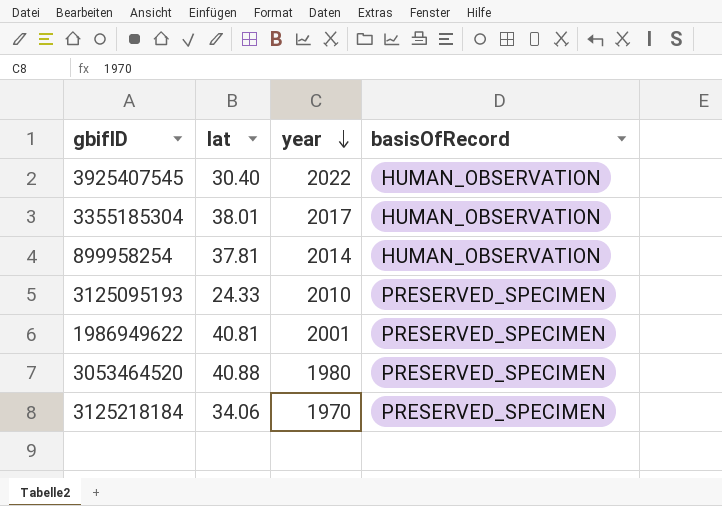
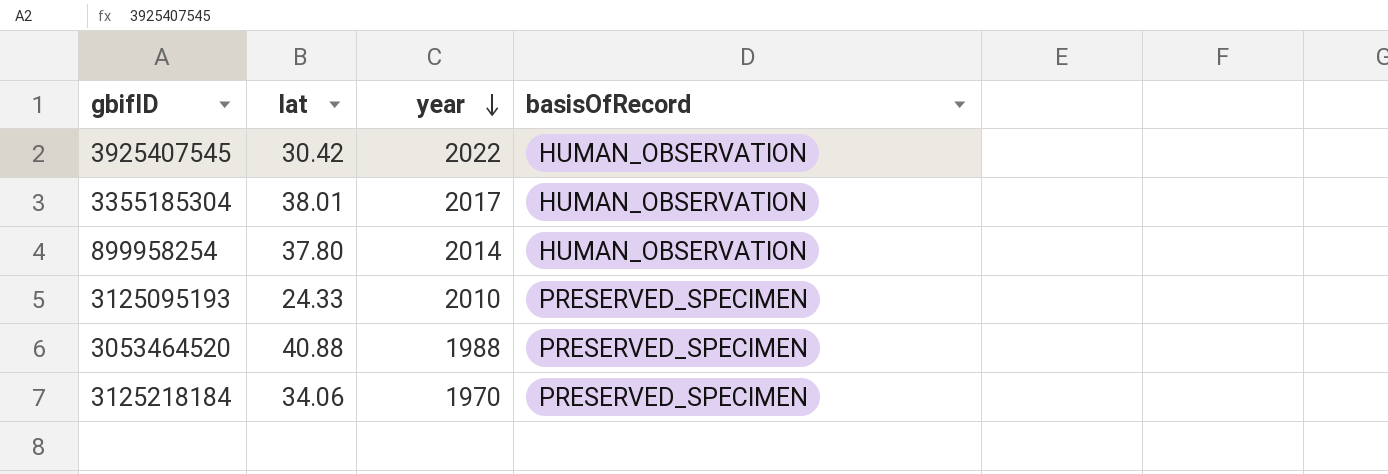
row 1986949622: 40.81 | 2001 | PRESERVED_SPECIMEN -> none
3925407545 | lat: 30.40 -> 30.42
899958254 | lat: 37.81 -> 37.80
3053464520 | year: 1980 -> 1988

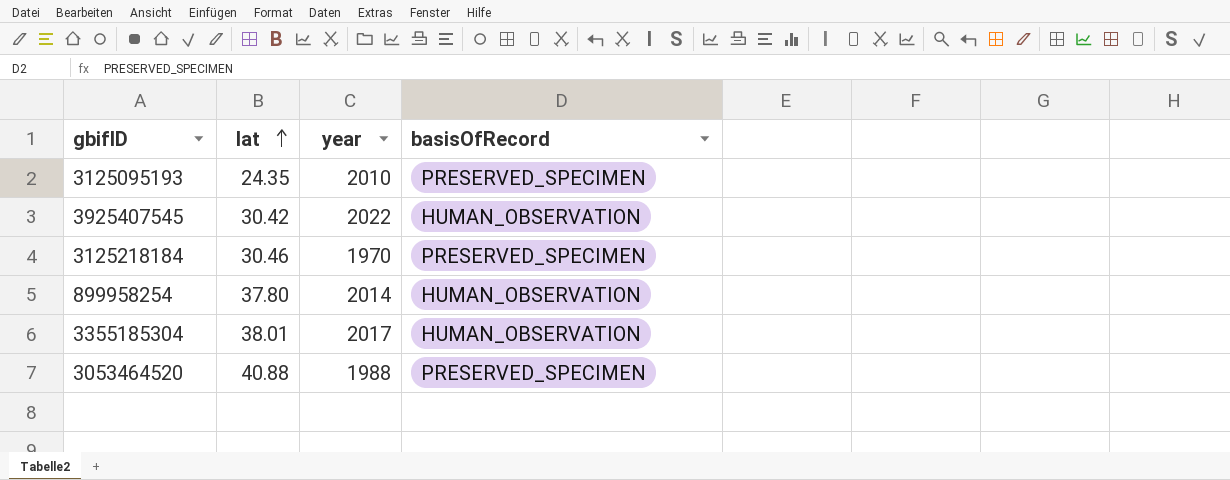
row order: year descending -> lat ascending
3125095193 | lat: 24.33 -> 24.35
3125218184 | lat: 34.06 -> 30.46

